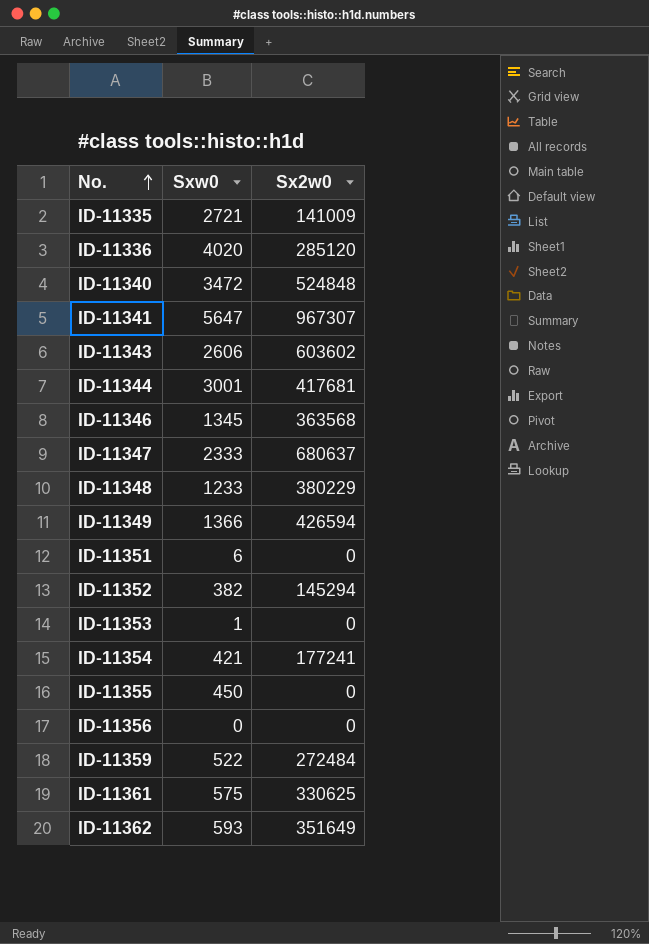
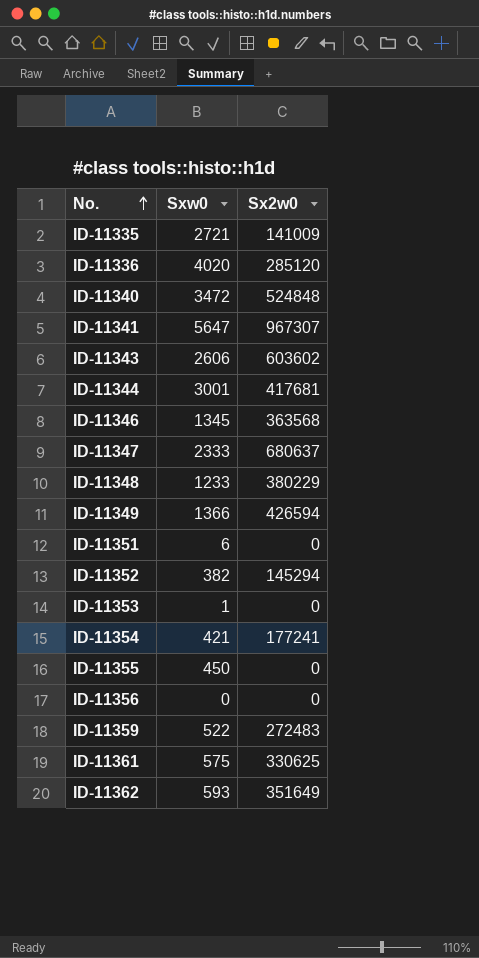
ID-11359 | Sx2w0: 272484 -> 272483

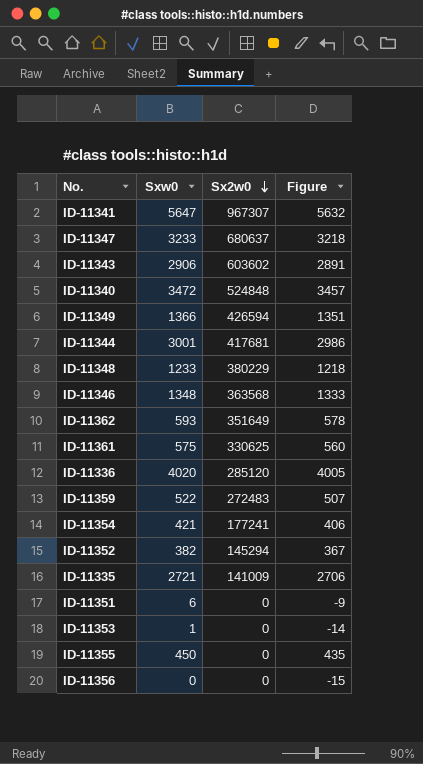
row order: No. ascending -> Sx2w0 descending
column Figure | formula: none -> [Sxw0] - 15
ID-11347 | Sxw0: 2333 -> 3233
ID-11343 | Sxw0: 2606 -> 2906
ID-11346 | Sxw0: 1345 -> 1348

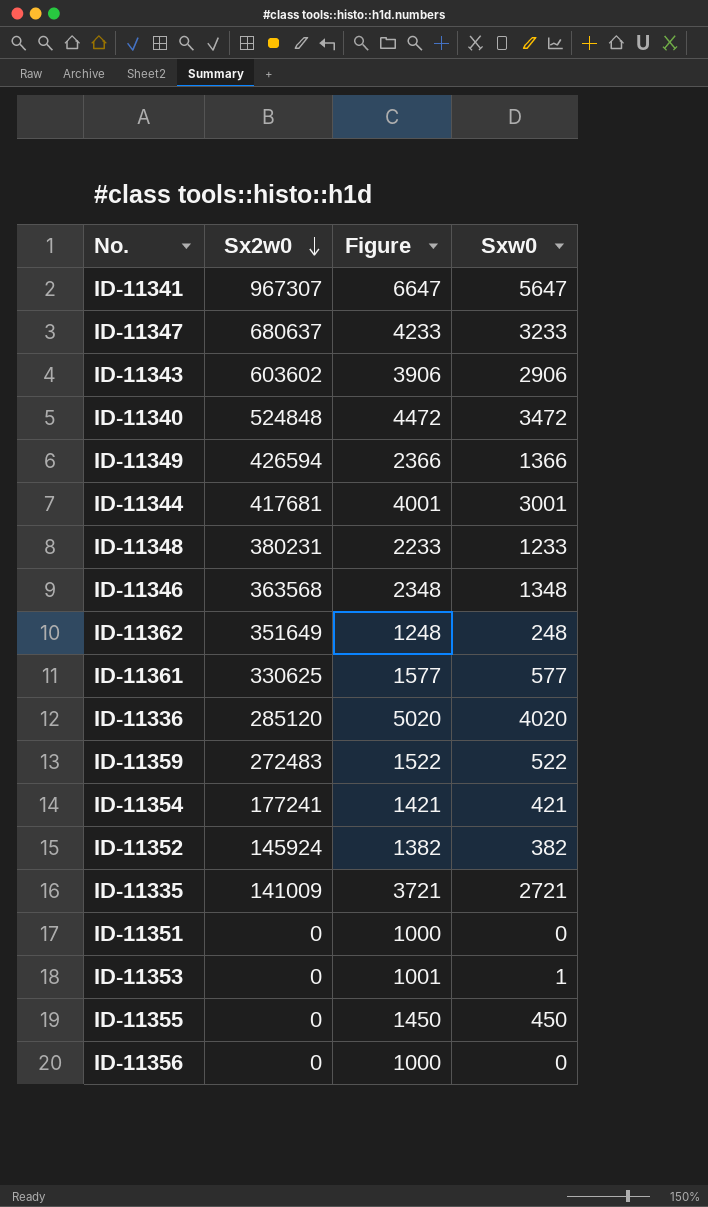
column Figure | formula: [Sxw0] - 15 -> [Sxw0] + 1000
column Sxw0 | position: 2 -> 4
ID-11348 | Sx2w0: 380229 -> 380231
ID-11362 | Sxw0: 593 -> 248
ID-11361 | Sxw0: 575 -> 577
ID-11352 | Sx2w0: 145294 -> 145924
ID-11351 | Sxw0: 6 -> 0

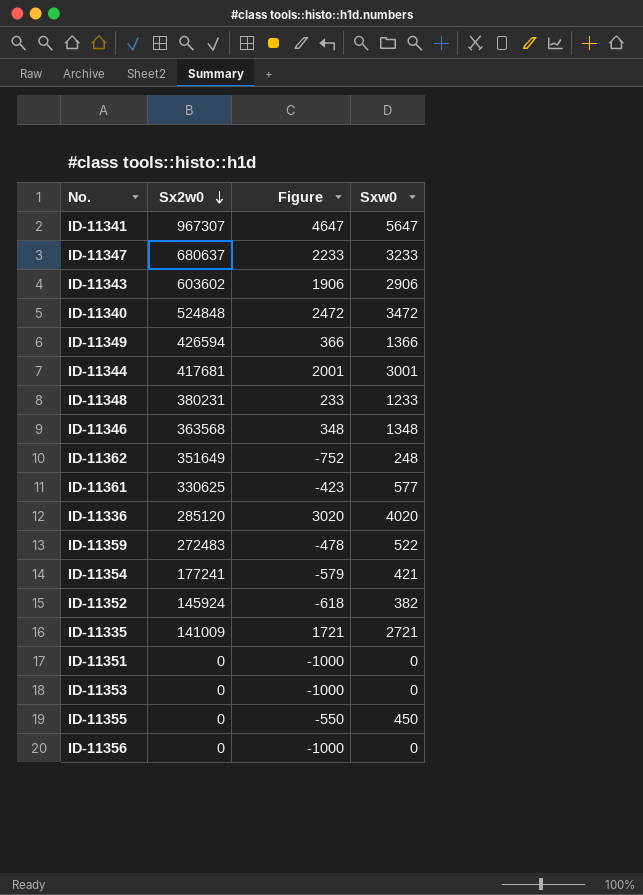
column Figure | formula: [Sxw0] + 1000 -> [Sxw0] - 1000
ID-11353 | Sxw0: 1 -> 0

